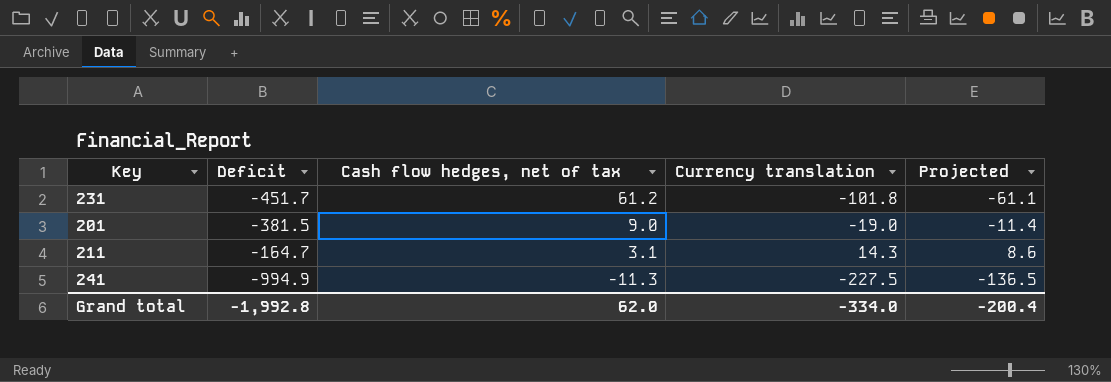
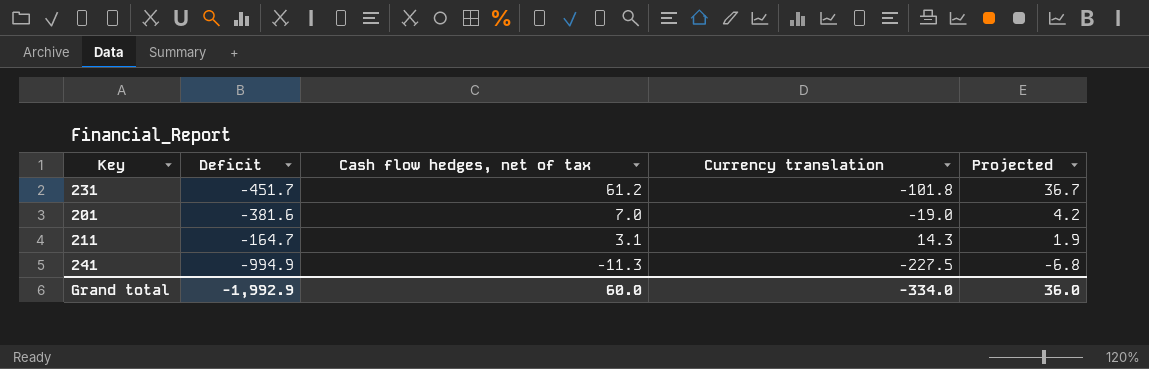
column Projected | formula: [Currency translation] * 0.6 -> [Cash flow hedges, net of tax] * 0.6
201 | Deficit: -381.5 -> -381.6
201 | Cash flow hedges, net of tax: 9.0 -> 7.0
Grand total | Deficit: -1,992.8 -> -1,992.9
Grand total | Cash flow hedges, net of tax: 62.0 -> 60.0
Grand total | Projected: -200.4 -> 36.0

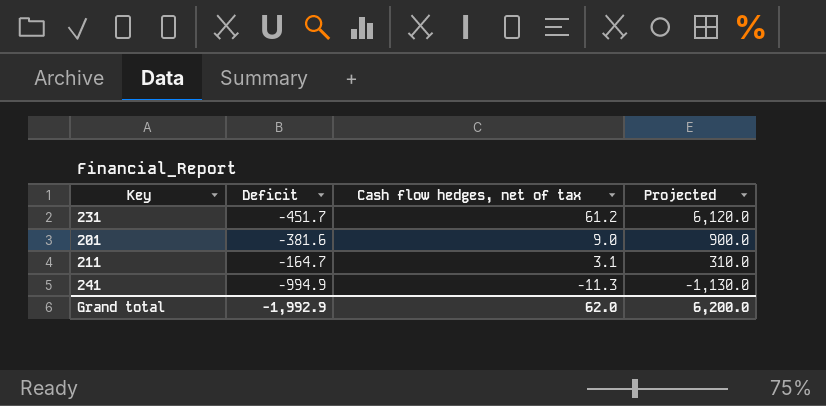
column Currency translation | position: 4 -> none
column Projected | formula: [Cash flow hedges, net of tax] * 0.6 -> [Cash flow hedges, net of tax] * 100
201 | Cash flow hedges, net of tax: 7.0 -> 9.0
Grand total | Cash flow hedges, net of tax: 60.0 -> 62.0
Grand total | Projected: 36.0 -> 6,200.0

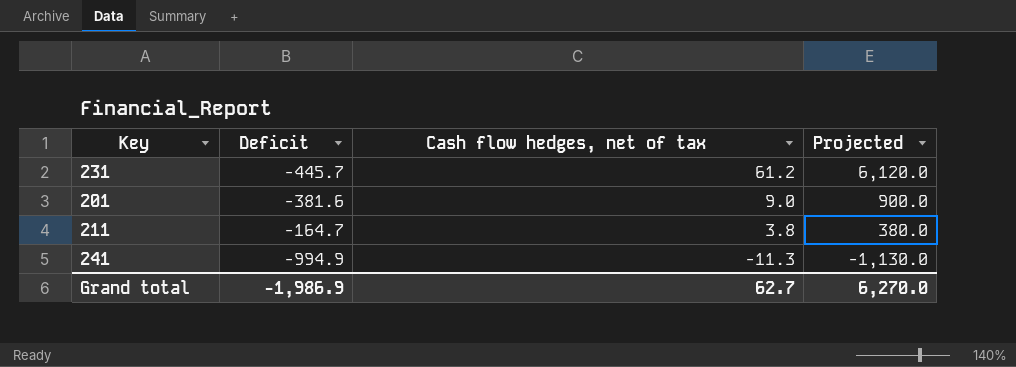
231 | Deficit: -451.7 -> -445.7
211 | Cash flow hedges, net of tax: 3.1 -> 3.8
211 | Projected: 310.0 -> 380.0
Grand total | Deficit: -1,992.9 -> -1,986.9
Grand total | Cash flow hedges, net of tax: 62.0 -> 62.7
Grand total | Projected: 6,200.0 -> 6,270.0

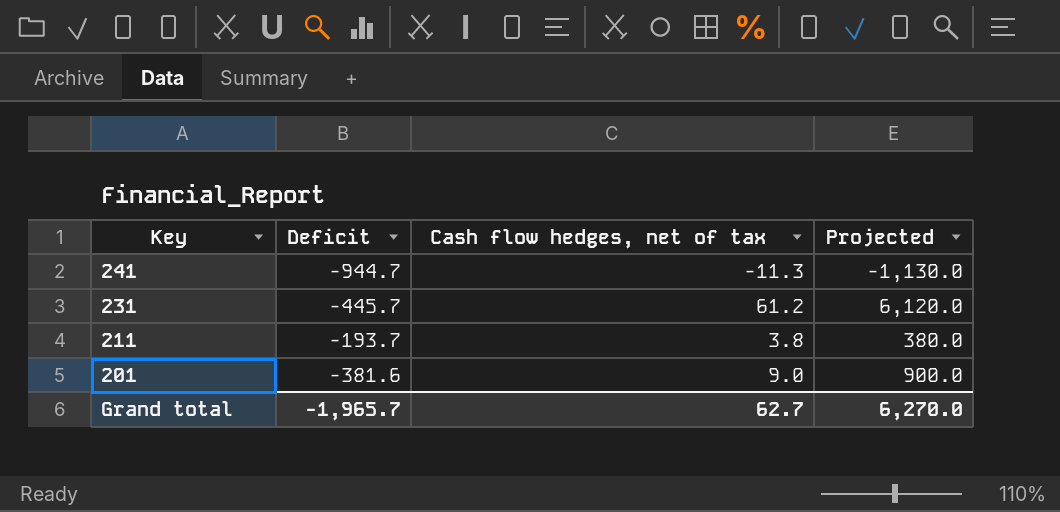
row order: Cash flow hedges, net of tax descending -> Key descending
241 | Deficit: -994.9 -> -944.7
211 | Deficit: -164.7 -> -193.7
Grand total | Deficit: -1,986.9 -> -1,965.7

